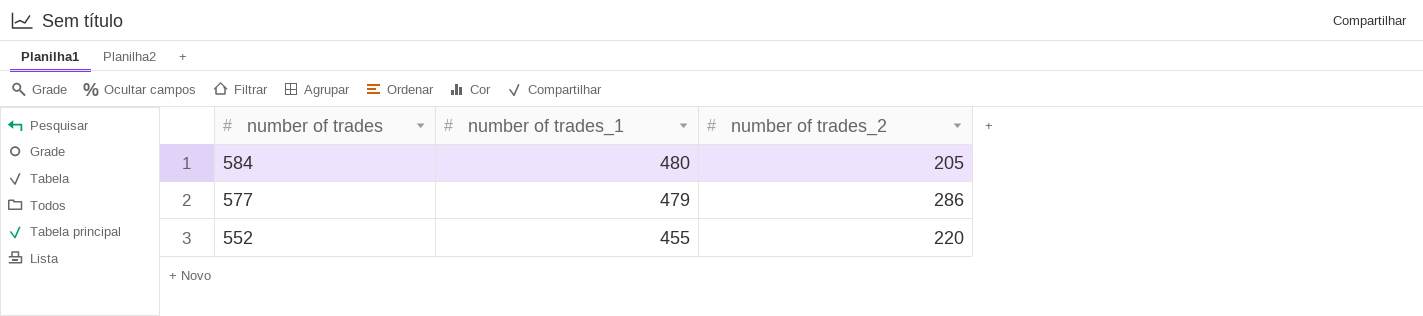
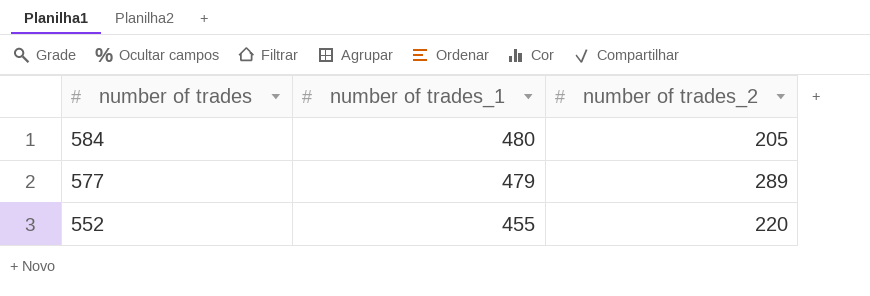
577 | number of trades_2: 286 -> 289

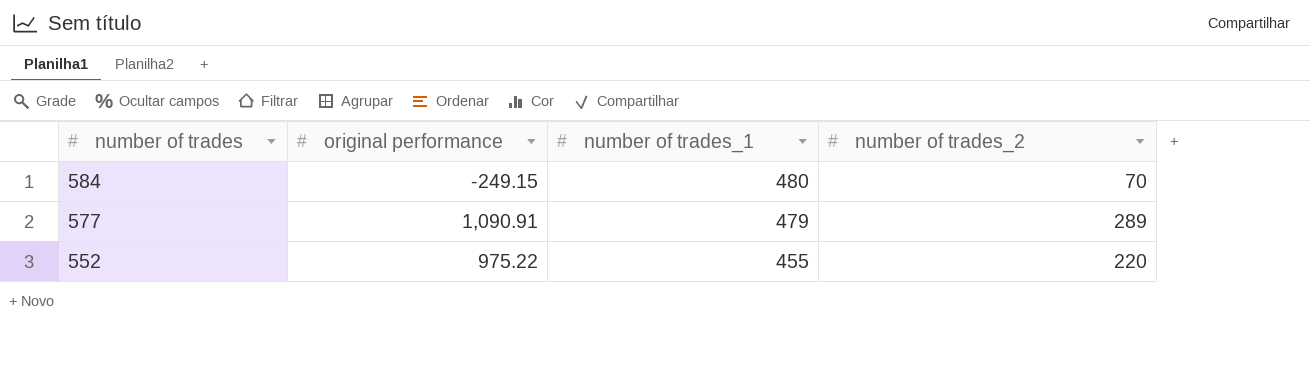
column original performance | position: none -> 2
584 | number of trades_2: 205 -> 70

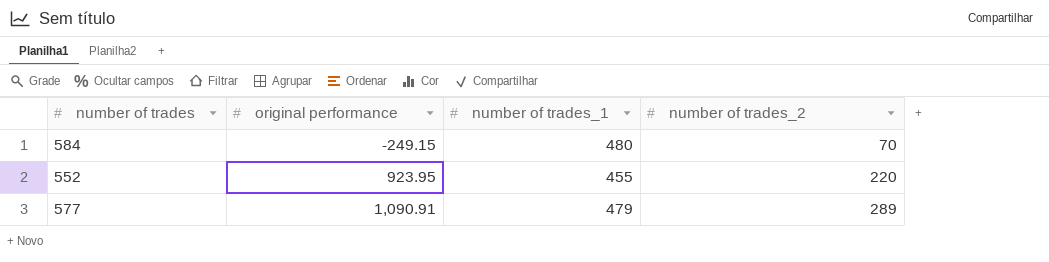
row order: number of trades descending -> original performance ascending
552 | original performance: 975.22 -> 923.95

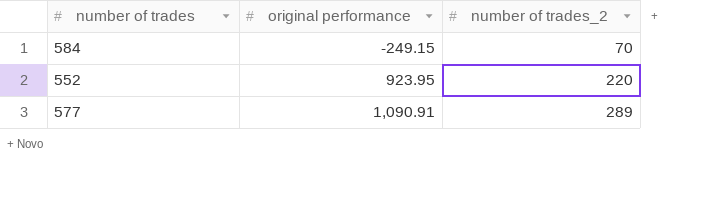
column number of trades_1 | position: 3 -> none

